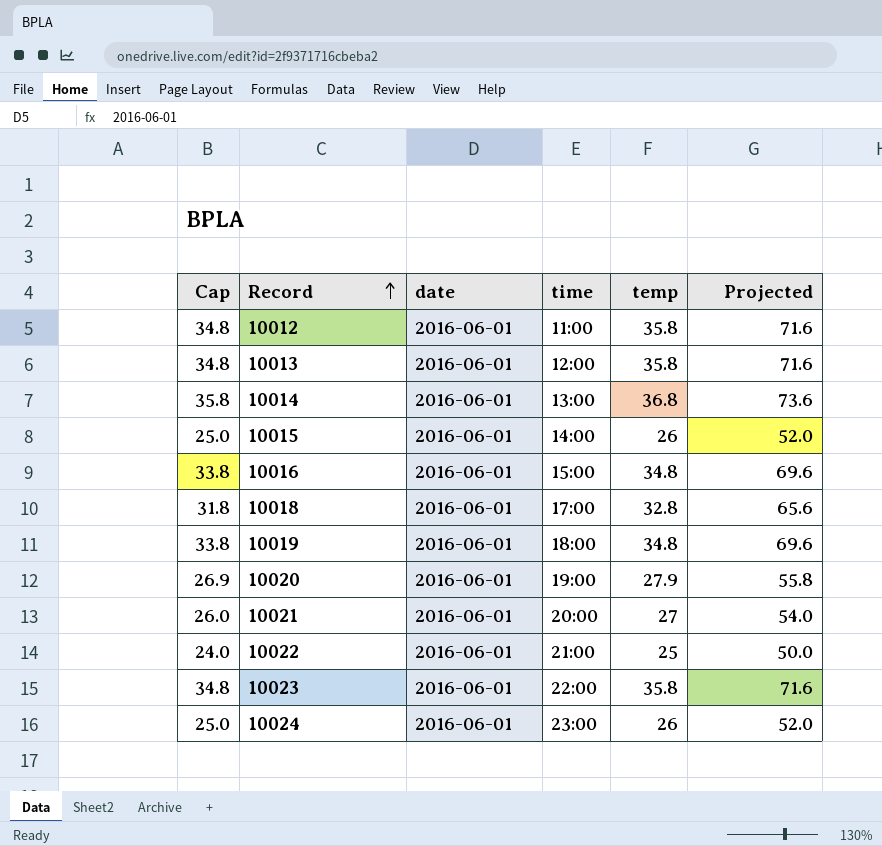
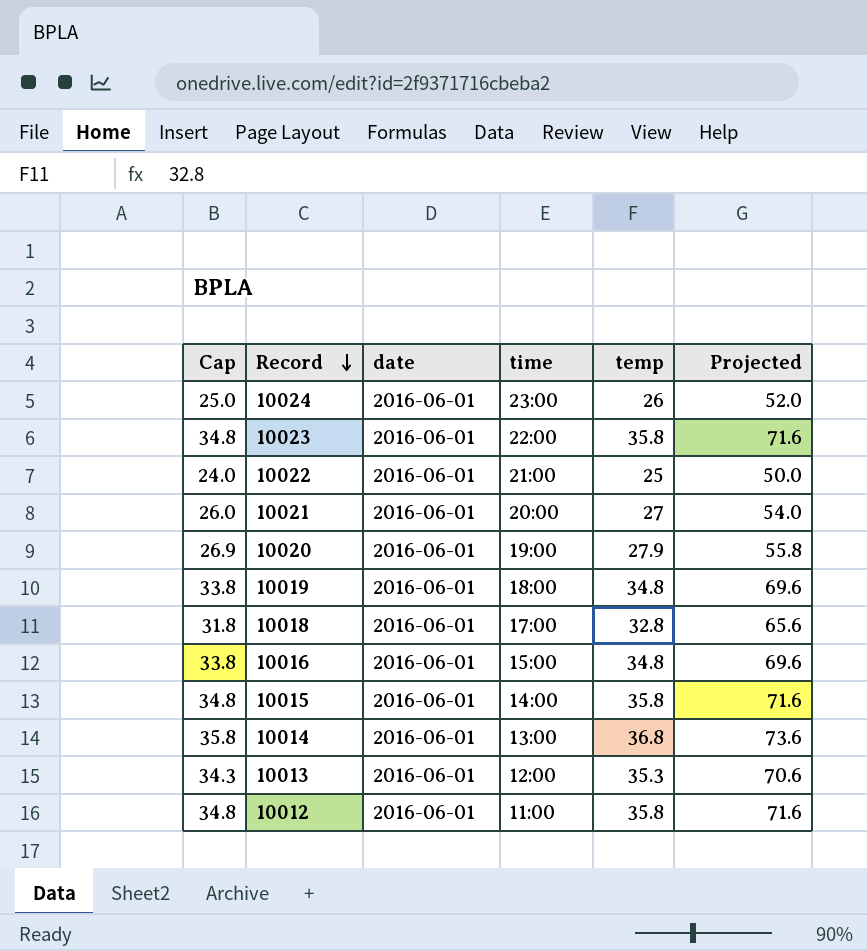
row order: Record ascending -> Record descending
10015 | Cap: 25.0 -> 34.8
10015 | temp: 26 -> 35.8
10015 | Projected: 52.0 -> 71.6
10013 | Cap: 34.8 -> 34.3
10013 | temp: 35.8 -> 35.3
10013 | Projected: 71.6 -> 70.6

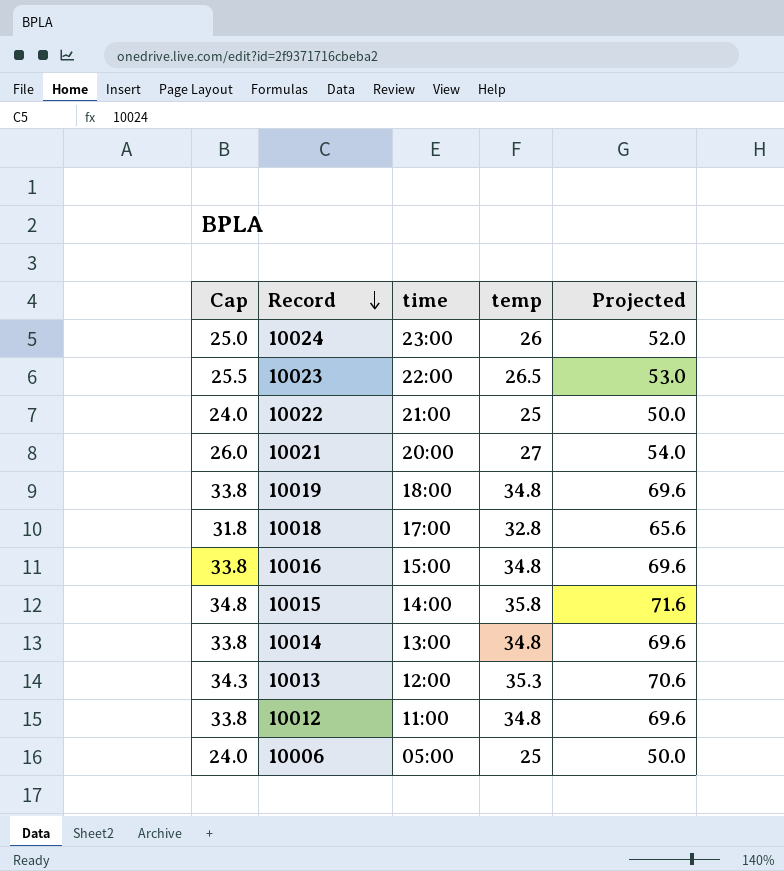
column date | position: 3 -> none
row 10020: 26.9 | 2016-06-01 | 19:00 | 27.9 | 55.8 -> none
10023 | Cap: 34.8 -> 25.5
10023 | temp: 35.8 -> 26.5
10023 | Projected: 71.6 -> 53.0
10014 | Cap: 35.8 -> 33.8
10014 | temp: 36.8 -> 34.8
10014 | Projected: 73.6 -> 69.6
10012 | Cap: 34.8 -> 33.8
10012 | temp: 35.8 -> 34.8
10012 | Projected: 71.6 -> 69.6
row 10006: none -> 24.0 | 05:00 | 25 | 50.0

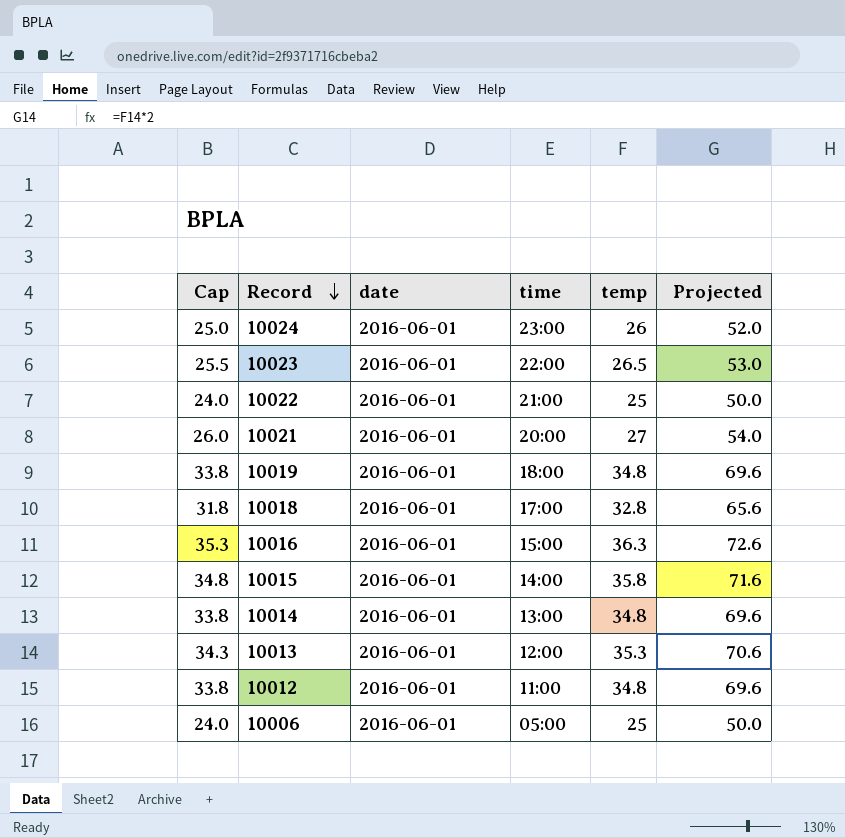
column date | position: none -> 3
10016 | Cap: 33.8 -> 35.3
10016 | temp: 34.8 -> 36.3
10016 | Projected: 69.6 -> 72.6

